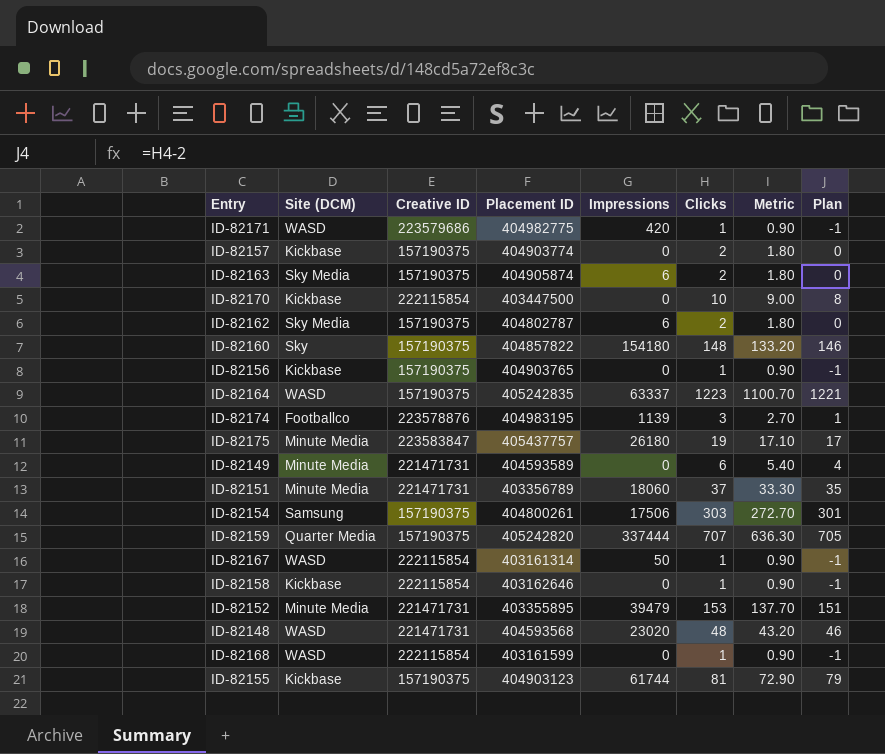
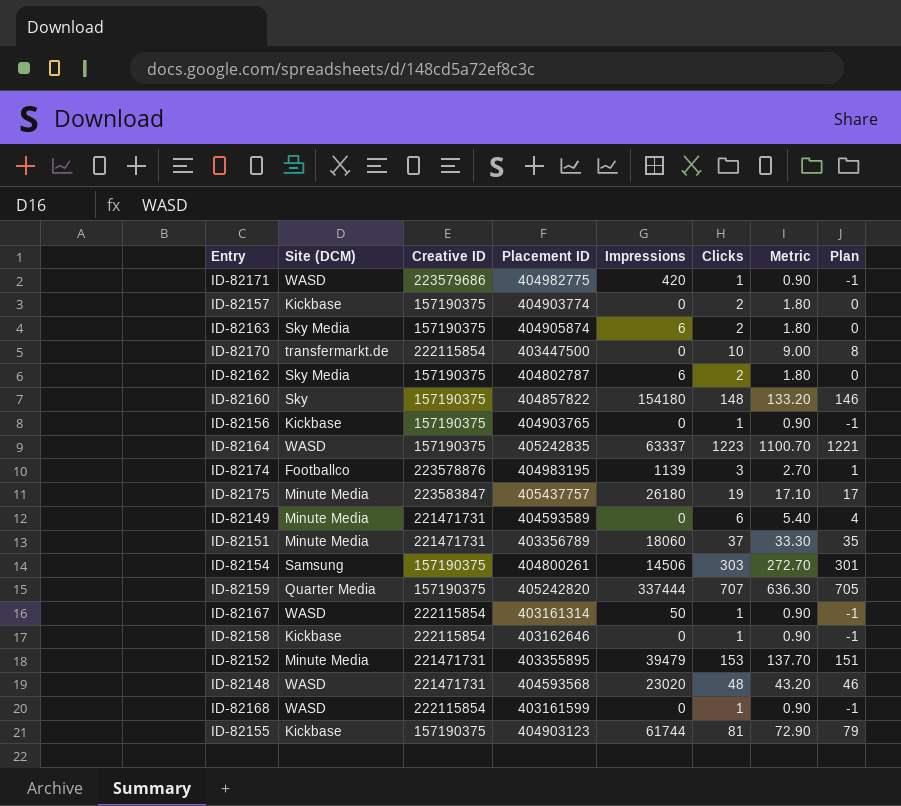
ID-82170 | Site (DCM): Kickbase -> transfermarkt.de
ID-82154 | Impressions: 17506 -> 14506

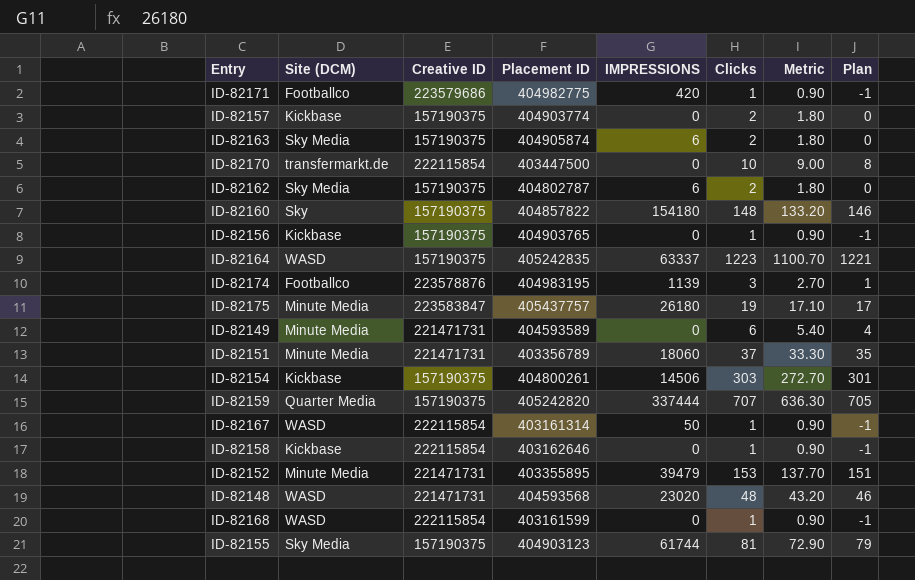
column name: Impressions -> IMPRESSIONS
ID-82171 | Site (DCM): WASD -> Footballco
ID-82154 | Site (DCM): Samsung -> Kickbase
ID-82155 | Site (DCM): Kickbase -> Sky Media

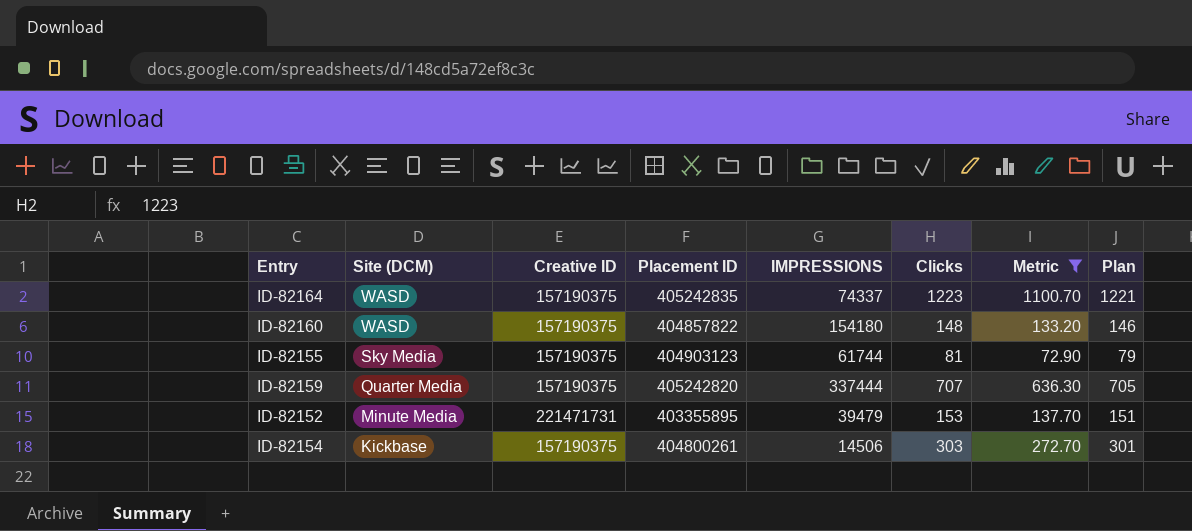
filter: none -> Metric >= 72.90
row order: none -> Site (DCM) descending
ID-82164 | IMPRESSIONS: 63337 -> 74337
ID-82160 | Site (DCM): Sky -> WASD

